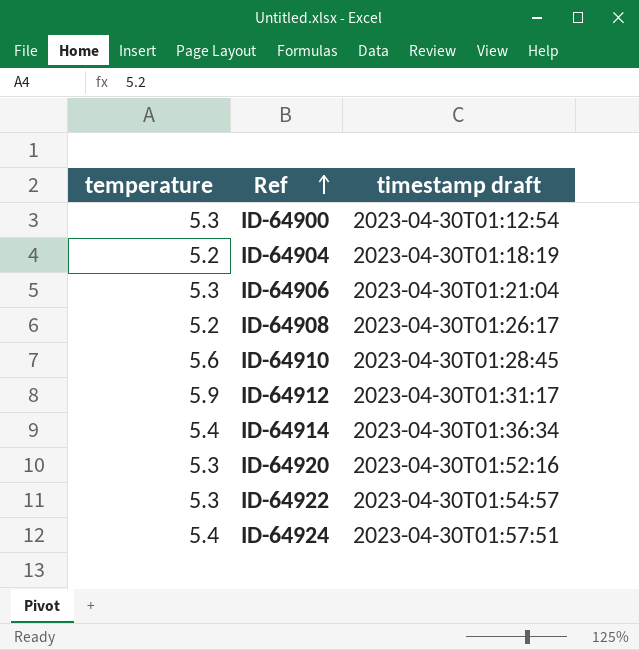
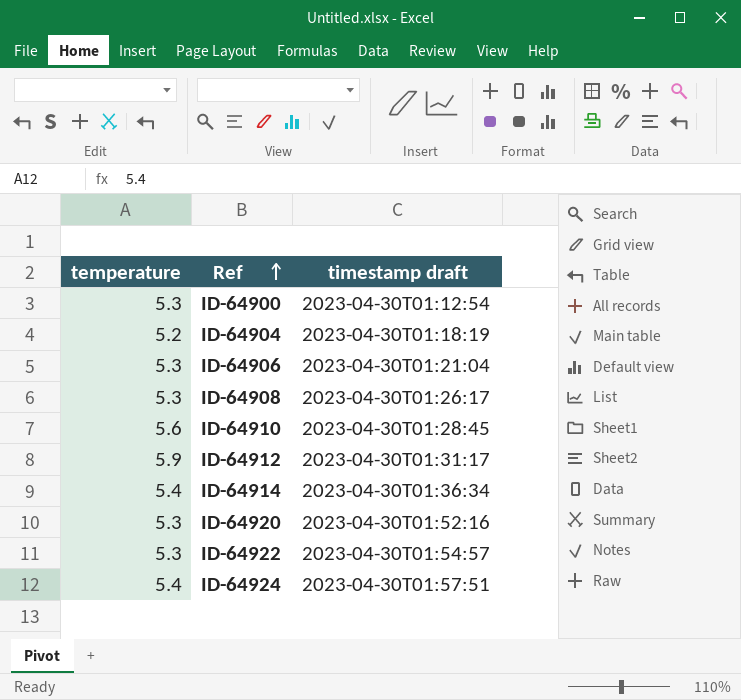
ID-64908 | temperature: 5.2 -> 5.3

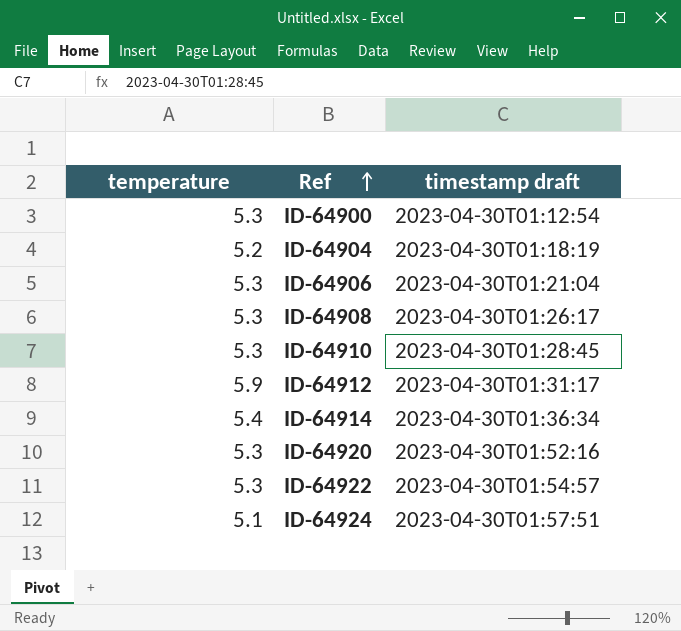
ID-64910 | temperature: 5.6 -> 5.3
ID-64924 | temperature: 5.4 -> 5.1

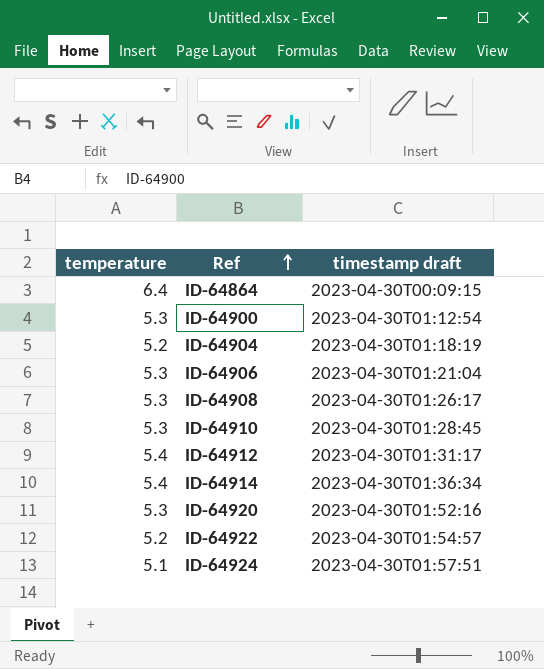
row ID-64864: none -> 6.4 | 2023-04-30T00:09:15
ID-64912 | temperature: 5.9 -> 5.4
ID-64922 | temperature: 5.3 -> 5.2

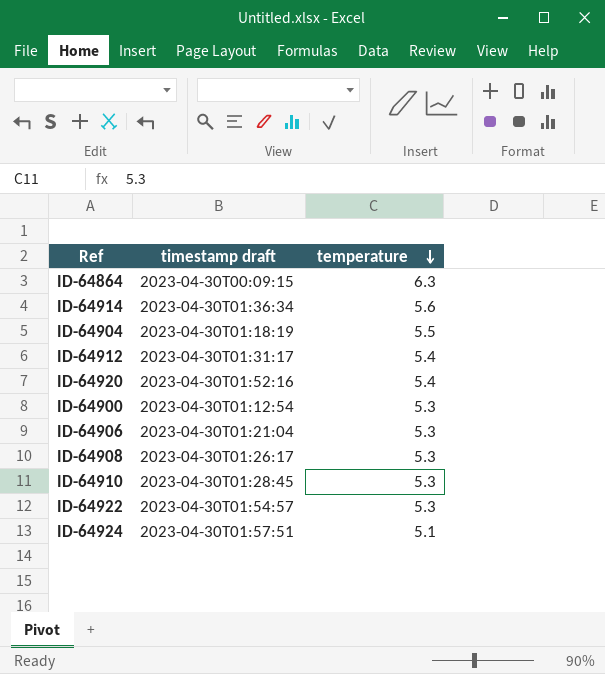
row order: Ref ascending -> temperature descending
column temperature | position: 1 -> 3
ID-64864 | temperature: 6.4 -> 6.3
ID-64914 | temperature: 5.4 -> 5.6
ID-64904 | temperature: 5.2 -> 5.5
ID-64920 | temperature: 5.3 -> 5.4
ID-64922 | temperature: 5.2 -> 5.3

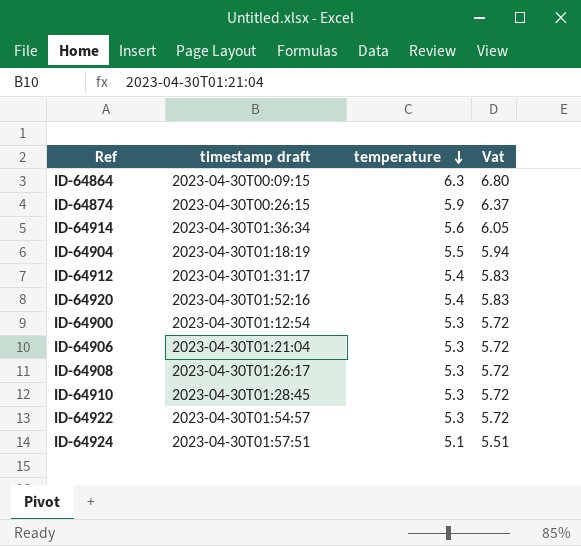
column Vat | formula: none -> [temperature] * 1.08
row ID-64874: none -> 2023-04-30T00:26:15 | 5.9 | 6.37

